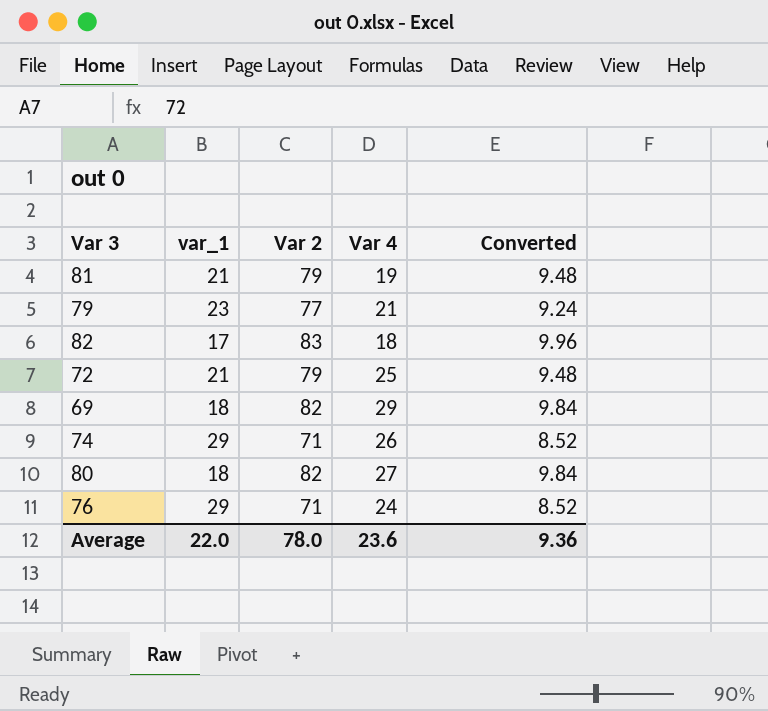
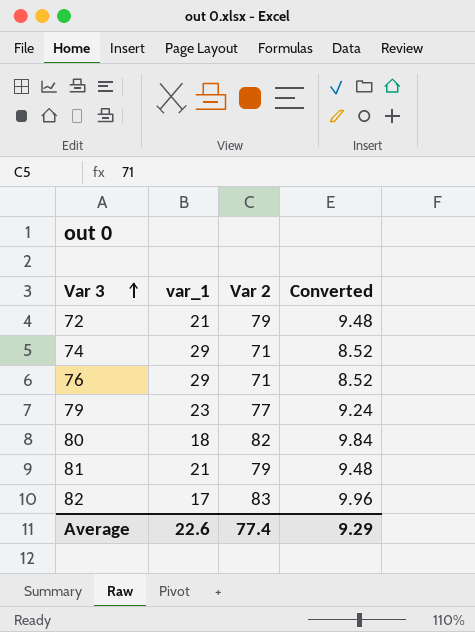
row order: none -> Var 3 ascending
column Var 4 | position: 4 -> none
row 69: 18 | 82 | 29 | 9.84 -> none
Average | var_1: 22.0 -> 22.6
Average | Var 2: 78.0 -> 77.4
Average | Converted: 9.36 -> 9.29

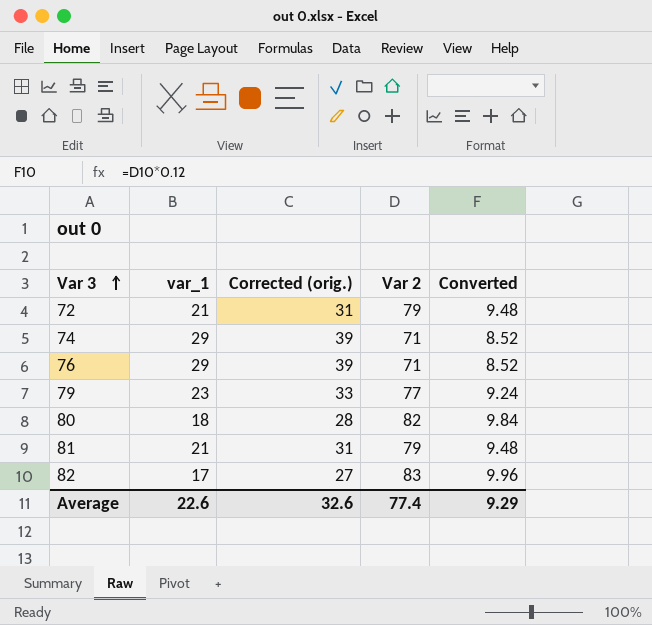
column Corrected (orig.) | formula: none -> [var_1] + 10

